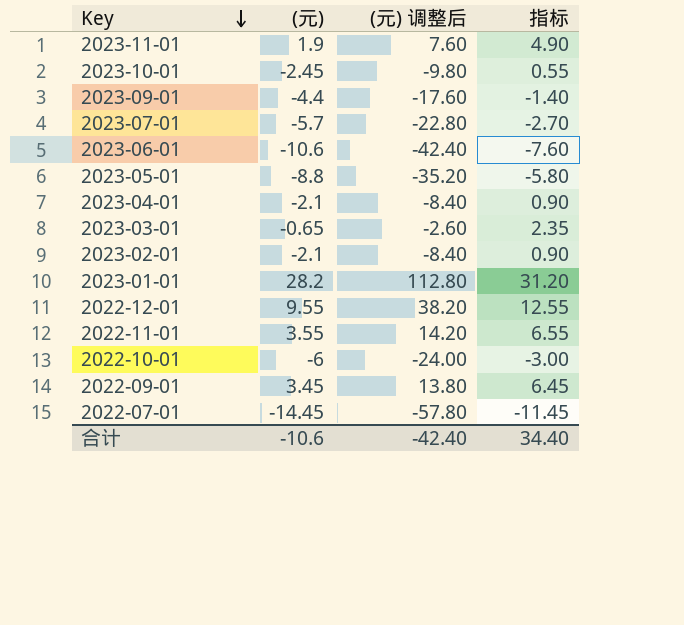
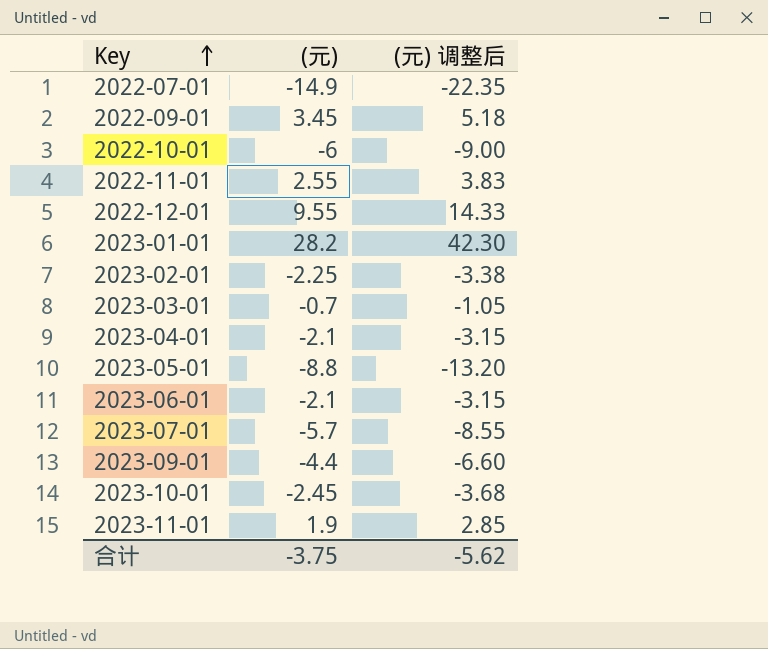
row order: Key descending -> Key ascending
column 指标 | formula: [(元)] + 3 -> none
column (元) 调整后 | formula: [(元)] * 4 -> [(元)] * 1.5
2022-07-01 | (元): -14.45 -> -14.9
2022-11-01 | (元): 3.55 -> 2.55
2023-02-01 | (元): -2.1 -> -2.25
2023-03-01 | (元): -0.65 -> -0.7
2023-06-01 | (元): -10.6 -> -2.1
合计 | (元): -10.6 -> -3.75
合计 | (元) 调整后: -42.40 -> -5.62

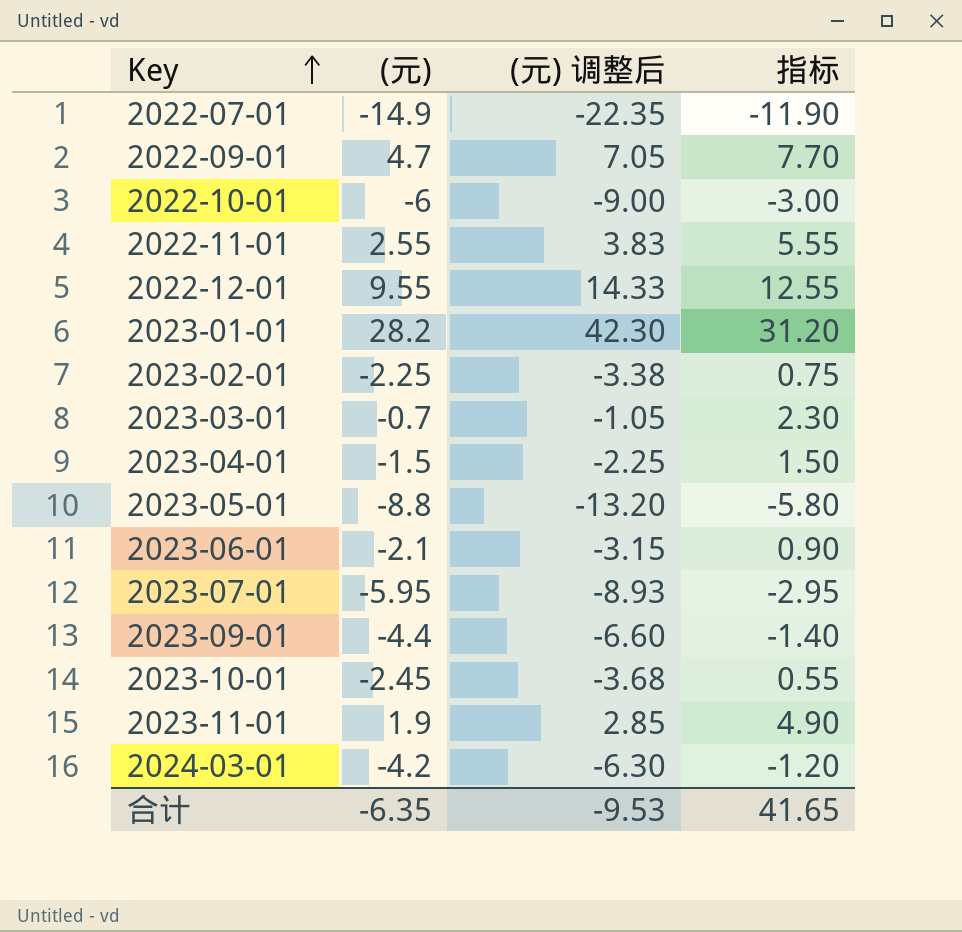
column 指标 | formula: none -> [(元)] + 3
2022-09-01 | (元): 3.45 -> 4.7
2022-09-01 | (元) 调整后: 5.18 -> 7.05
2023-04-01 | (元): -2.1 -> -1.5
2023-04-01 | (元) 调整后: -3.15 -> -2.25
2023-07-01 | (元): -5.7 -> -5.95
2023-07-01 | (元) 调整后: -8.55 -> -8.93
row 2024-03-01: none -> -4.2 | -6.30 | -1.20
合计 | (元): -3.75 -> -6.35
合计 | (元) 调整后: -5.62 -> -9.53

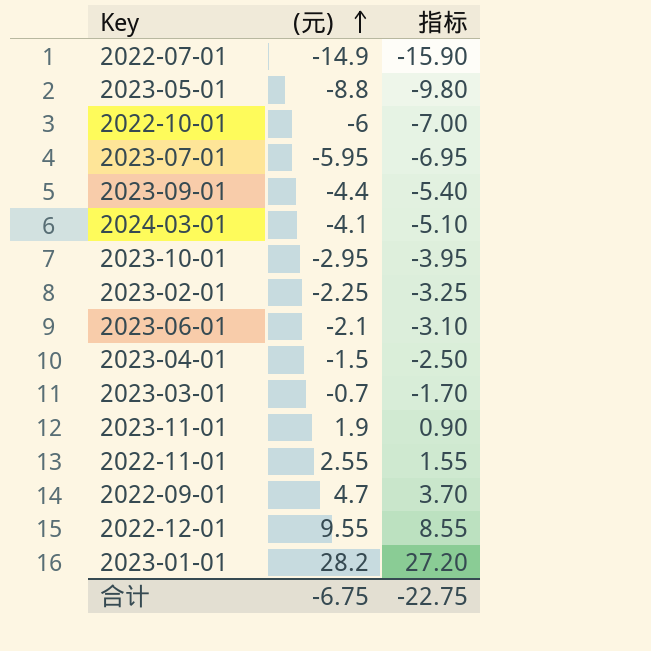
row order: Key ascending -> (元) ascending
column (元) 调整后 | formula: [(元)] * 1.5 -> none
column 指标 | formula: [(元)] + 3 -> [(元)] - 1
2024-03-01 | (元): -4.2 -> -4.1
2023-10-01 | (元): -2.45 -> -2.95
合计 | (元): -6.35 -> -6.75
合计 | 指标: 41.65 -> -22.75

